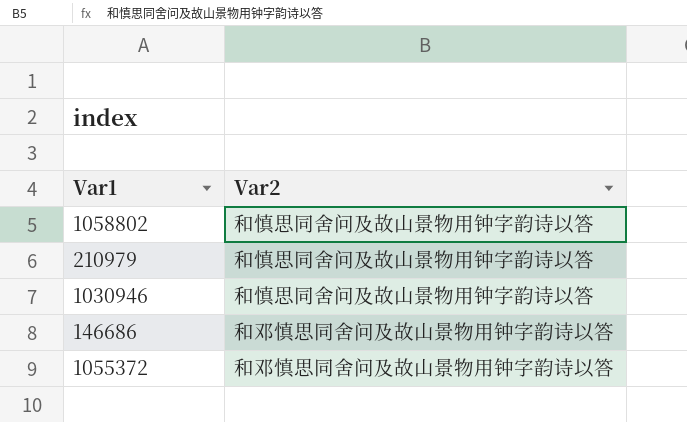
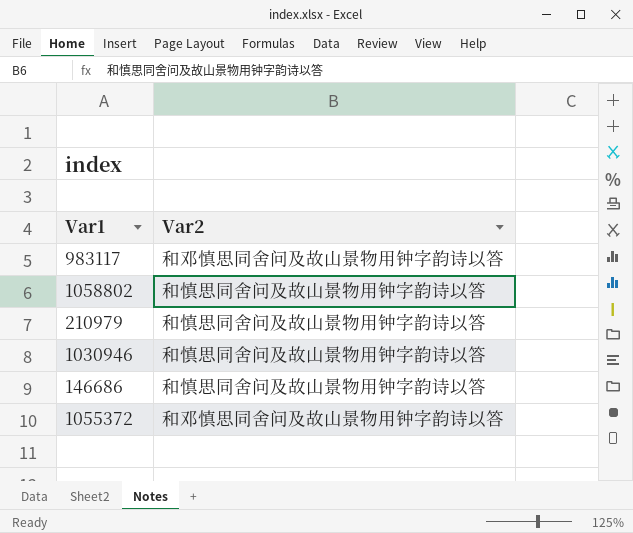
row 983117: none -> 和邓慎思同舍问及故山景物用钟字韵诗以答
146686 | Var2: 和邓慎思同舍问及故山景物用钟字韵诗以答 -> 和慎思同舍问及故山景物用钟字韵诗以答

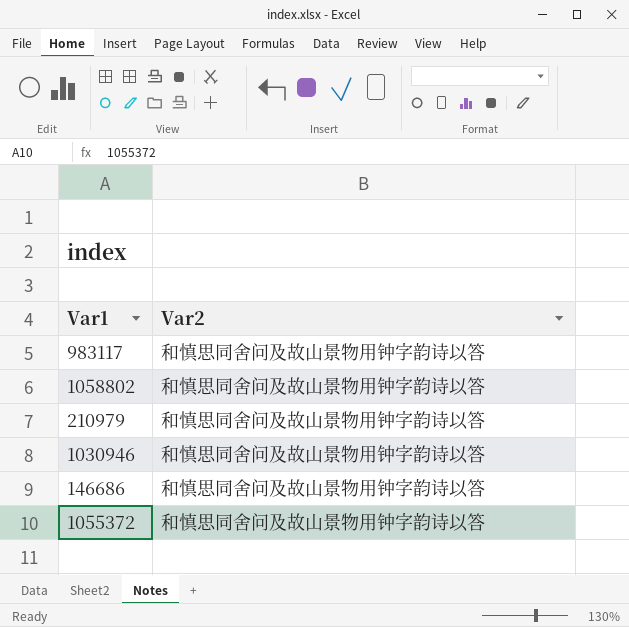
983117 | Var2: 和邓慎思同舍问及故山景物用钟字韵诗以答 -> 和慎思同舍问及故山景物用钟字韵诗以答
1055372 | Var2: 和邓慎思同舍问及故山景物用钟字韵诗以答 -> 和慎思同舍问及故山景物用钟字韵诗以答

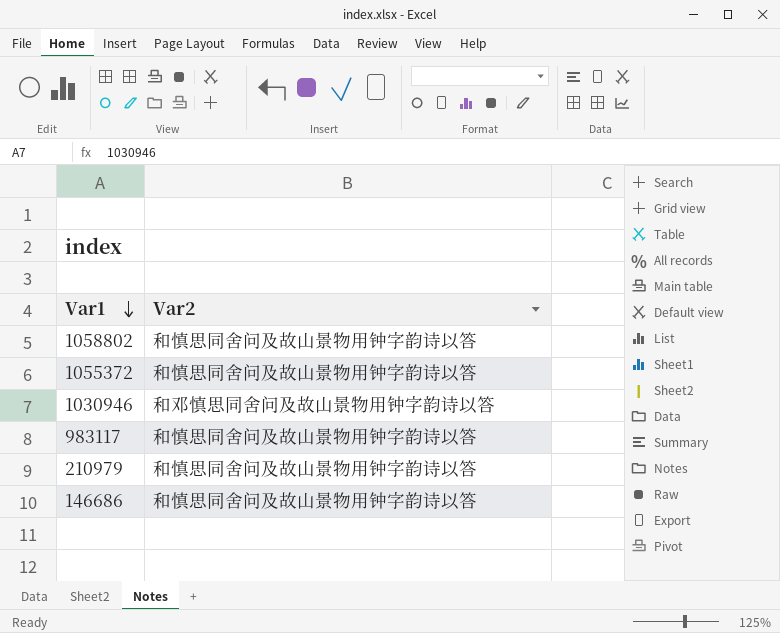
row order: none -> Var1 descending
1030946 | Var2: 和慎思同舍问及故山景物用钟字韵诗以答 -> 和邓慎思同舍问及故山景物用钟字韵诗以答

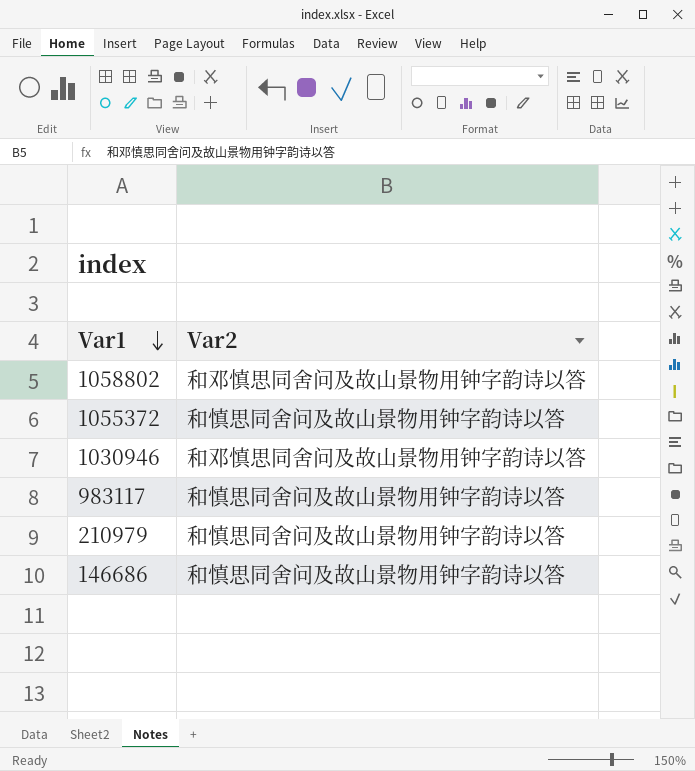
1058802 | Var2: 和慎思同舍问及故山景物用钟字韵诗以答 -> 和邓慎思同舍问及故山景物用钟字韵诗以答

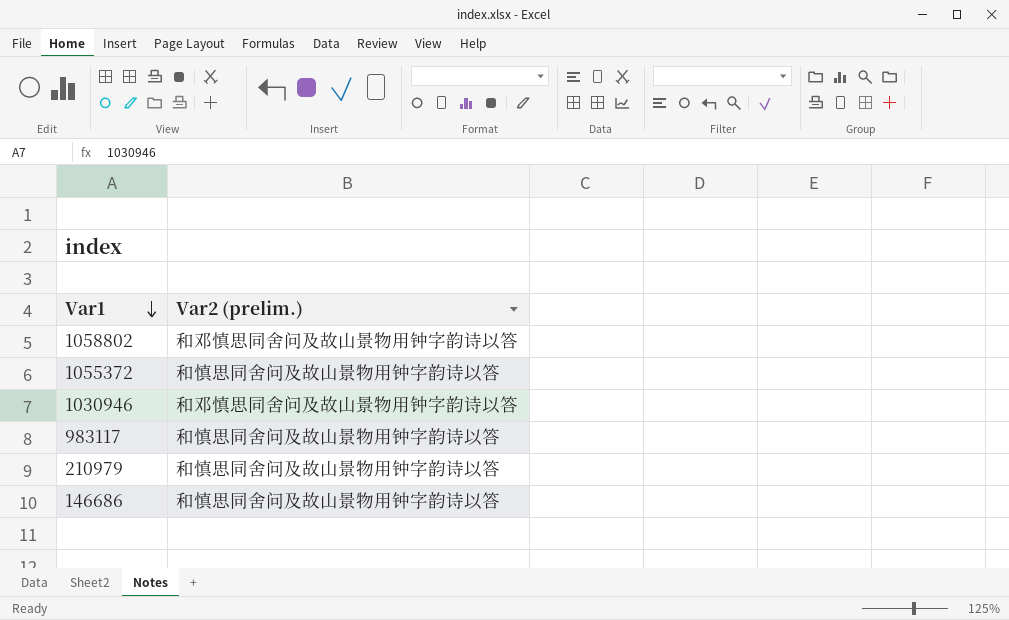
column name: Var2 -> Var2 (prelim.)

